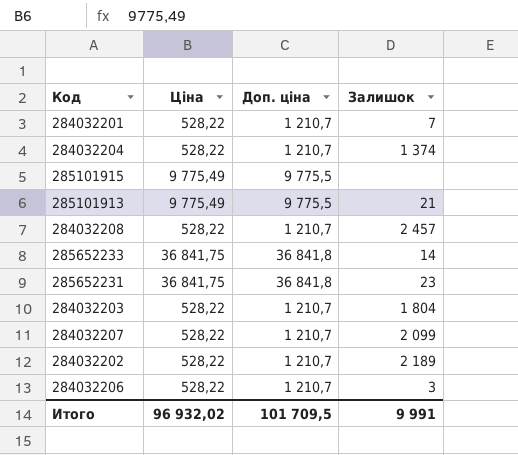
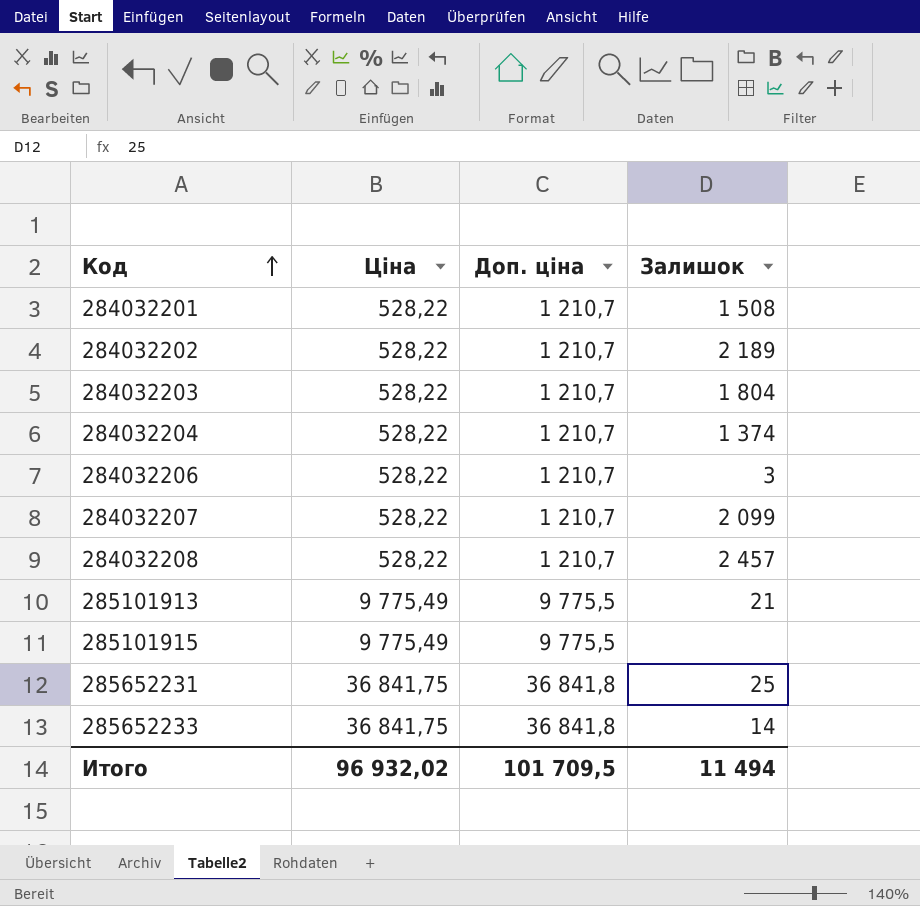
row order: none -> Код ascending
284032201 | Залишок: 7 -> 1 508
285652231 | Залишок: 23 -> 25
Итого | Залишок: 9 991 -> 11 494

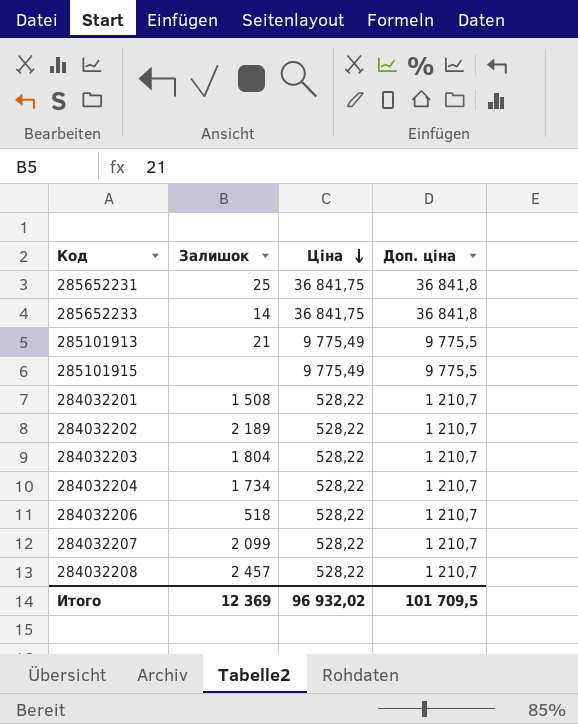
row order: Код ascending -> Ціна descending
column Залишок | position: 4 -> 2
284032204 | Залишок: 1 374 -> 1 734
284032206 | Залишок: 3 -> 518
Итого | Залишок: 11 494 -> 12 369

